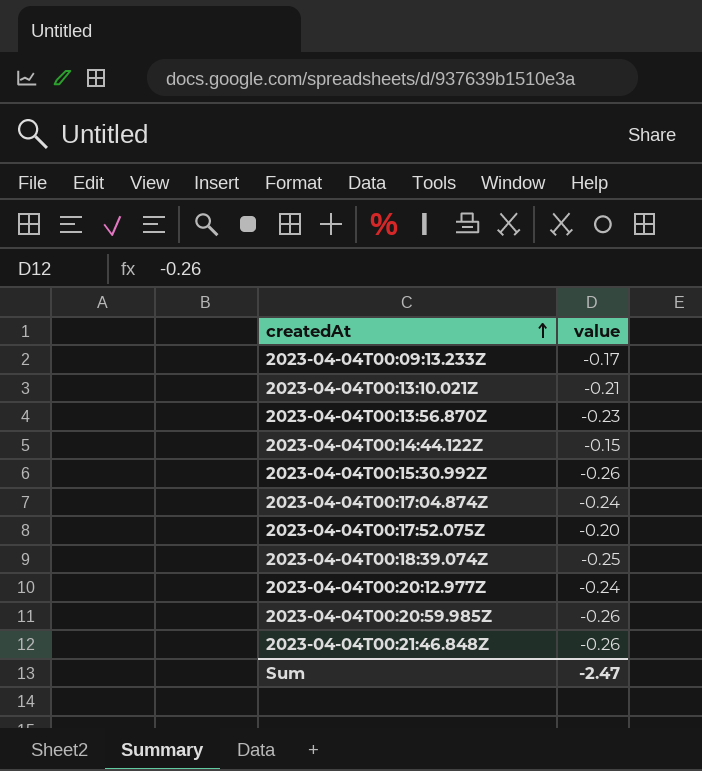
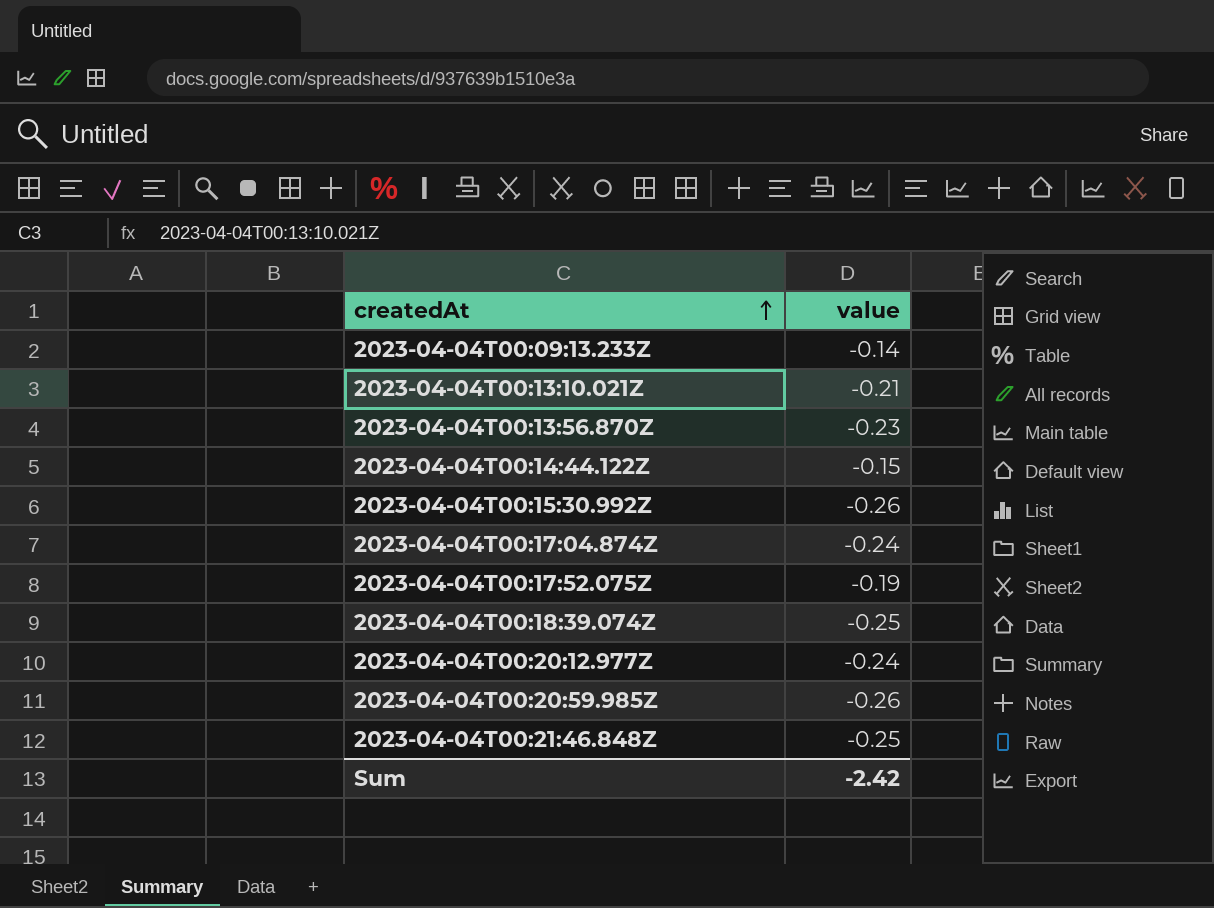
2023-04-04T00:09:13.233Z | value: -0.17 -> -0.14
2023-04-04T00:17:52.075Z | value: -0.20 -> -0.19
2023-04-04T00:21:46.848Z | value: -0.26 -> -0.25
Sum | value: -2.47 -> -2.42

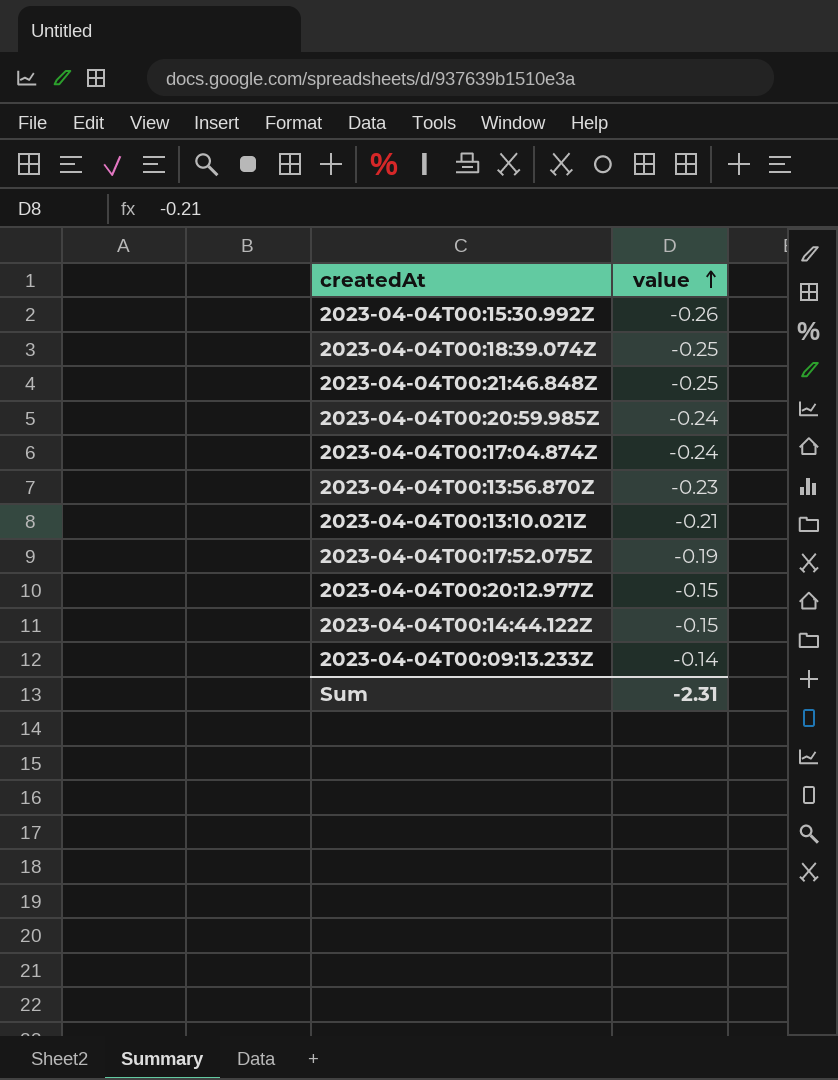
row order: createdAt ascending -> value ascending
2023-04-04T00:20:59.985Z | value: -0.26 -> -0.24
2023-04-04T00:20:12.977Z | value: -0.24 -> -0.15
Sum | value: -2.42 -> -2.31

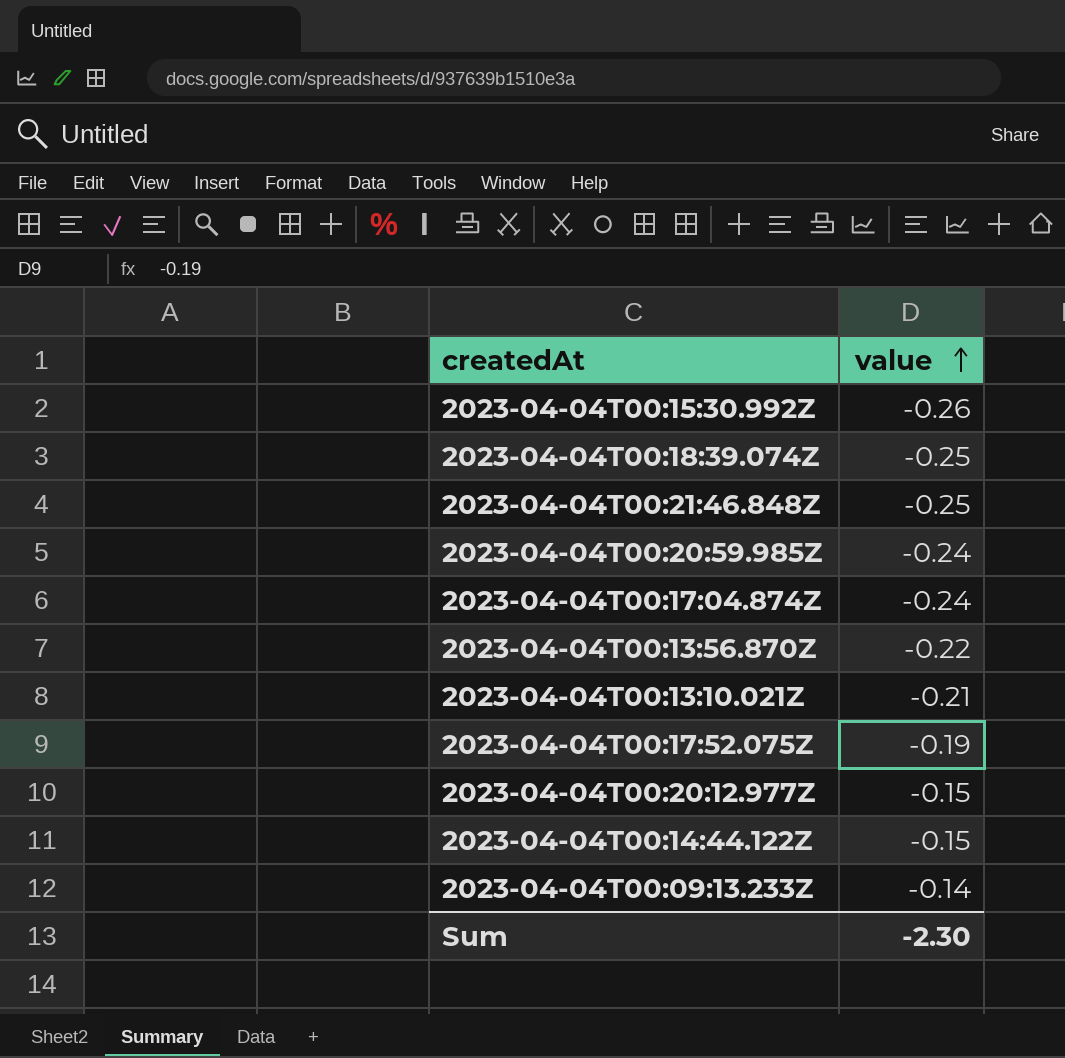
2023-04-04T00:13:56.870Z | value: -0.23 -> -0.22
Sum | value: -2.31 -> -2.30

